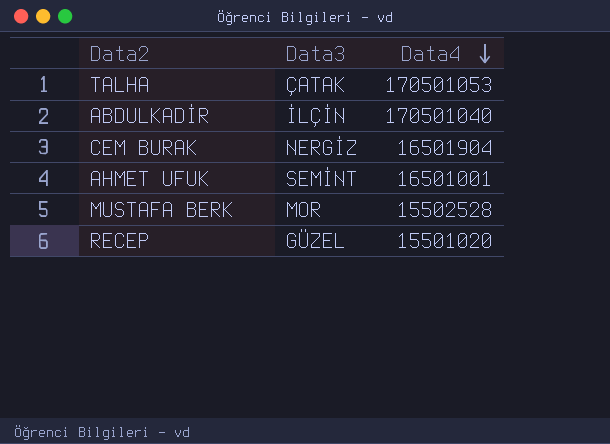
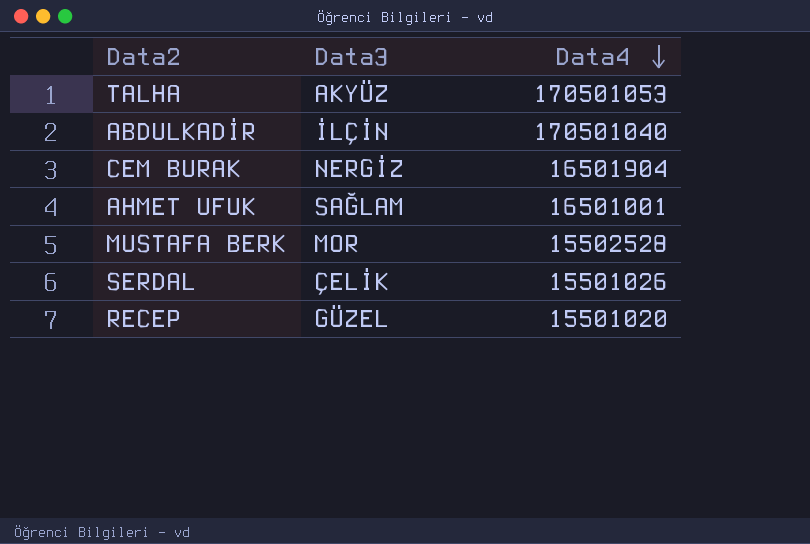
TALHA | Data3: ÇATAK -> AKYÜZ
AHMET UFUK | Data3: SEMİNT -> SAĞLAM
row SERDAL: none -> ÇELİK | 15501026

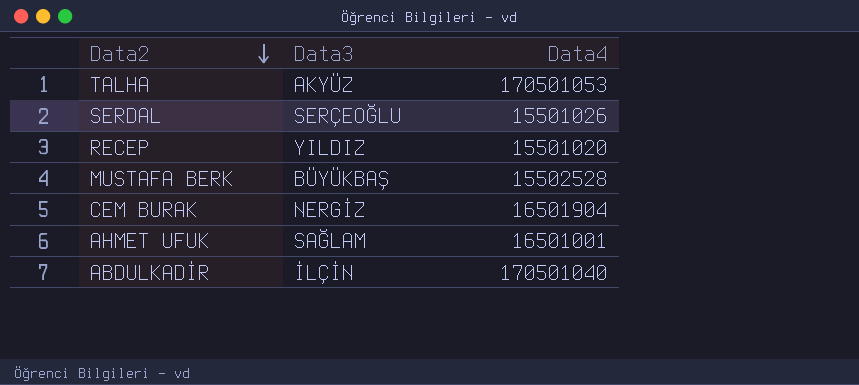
row order: Data4 descending -> Data2 descending
SERDAL | Data3: ÇELİK -> SERÇEOĞLU
RECEP | Data3: GÜZEL -> YILDIZ
MUSTAFA BERK | Data3: MOR -> BÜYÜKBAŞ

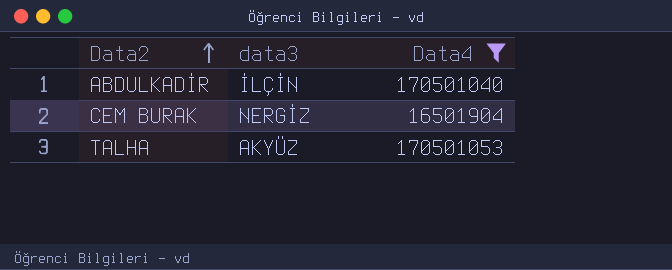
filter: none -> Data4 >= 16501904
row order: Data2 descending -> Data2 ascending
column name: Data3 -> data3

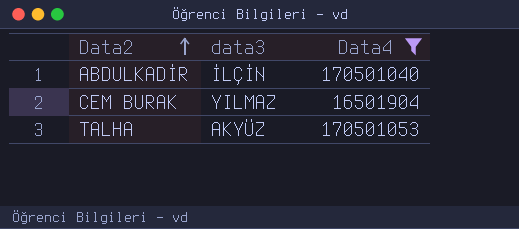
CEM BURAK | data3: NERGİZ -> YILMAZ

